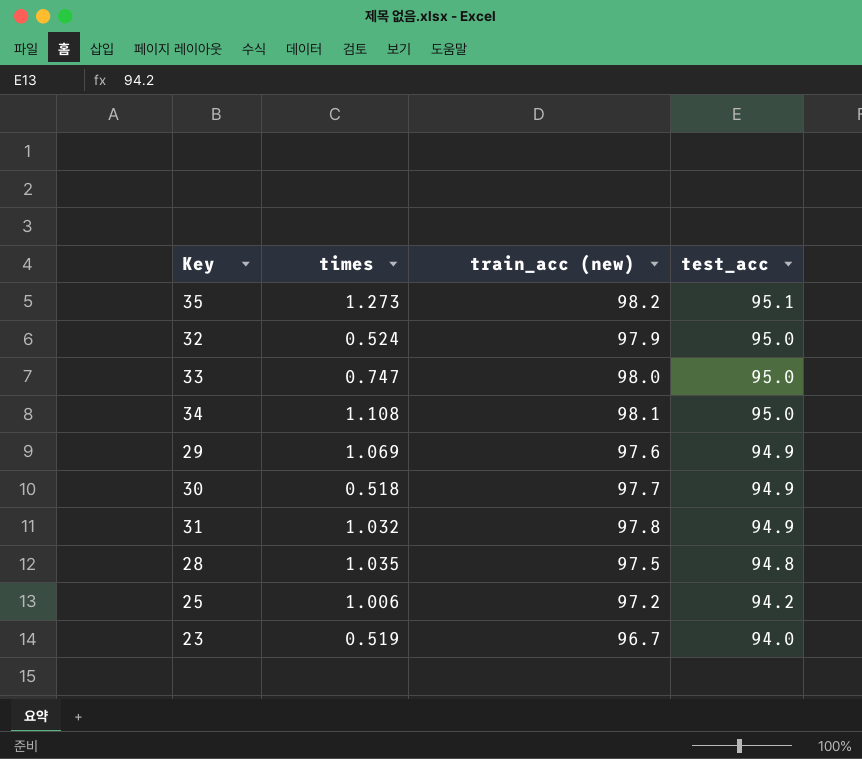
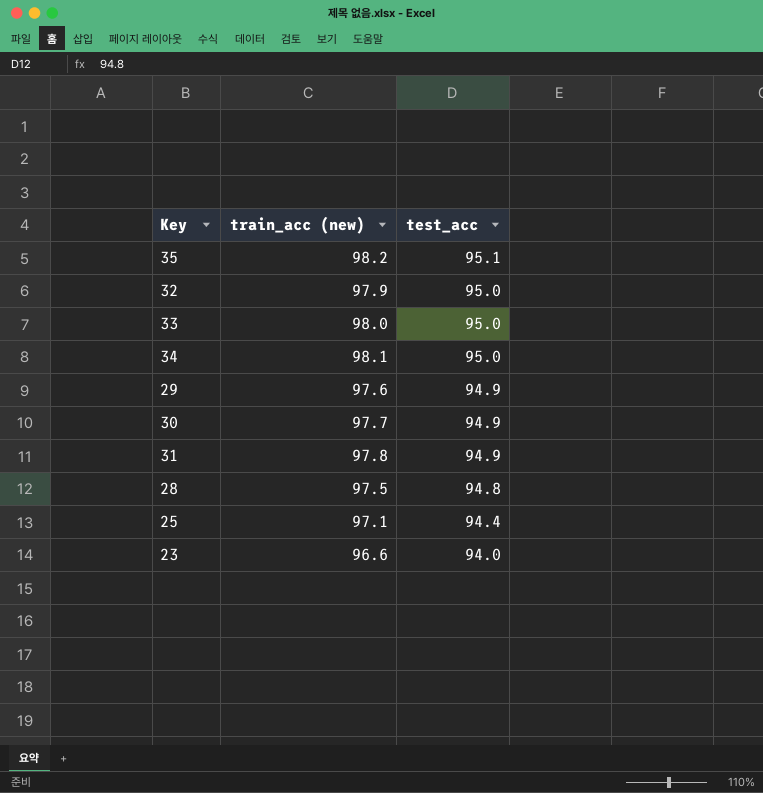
column times | position: 2 -> none
25 | train_acc (new): 97.2 -> 97.1
25 | test_acc: 94.2 -> 94.4
23 | train_acc (new): 96.7 -> 96.6

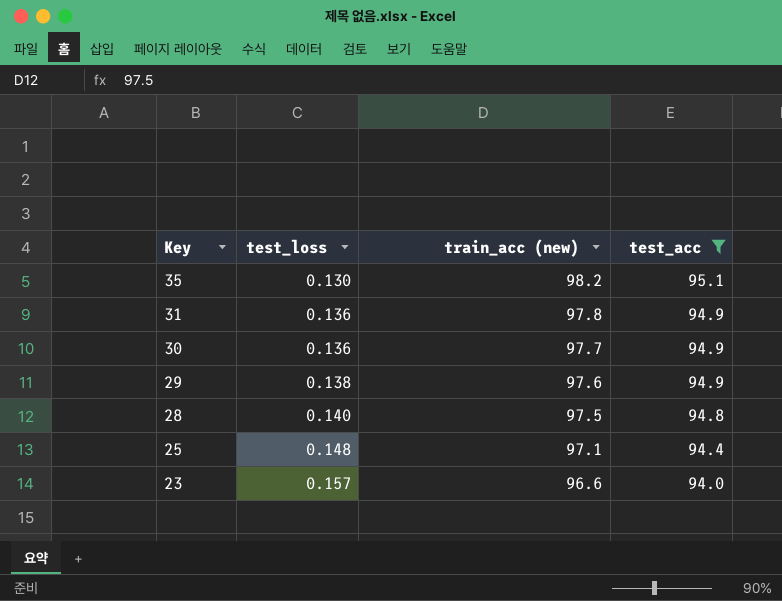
filter: none -> test_acc != 95.0
row order: test_acc descending -> Key descending
column test_loss | position: none -> 2

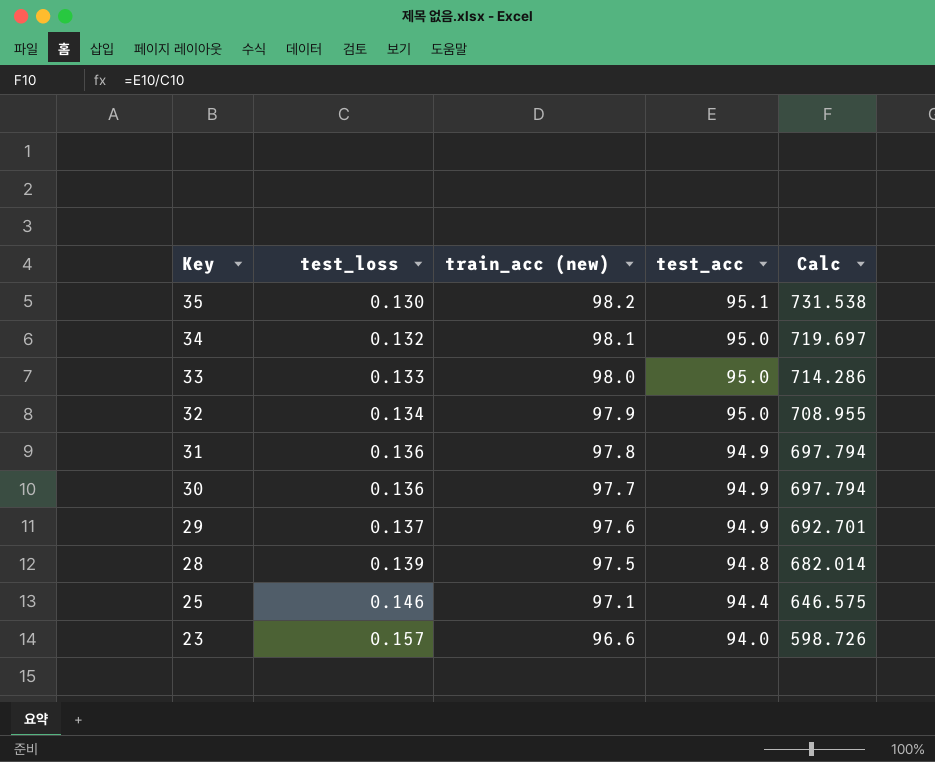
filter: test_acc != 95.0 -> none
column Calc | formula: none -> [test_acc] / [test_loss]
29 | test_loss: 0.138 -> 0.137
28 | test_loss: 0.140 -> 0.139
25 | test_loss: 0.148 -> 0.146

